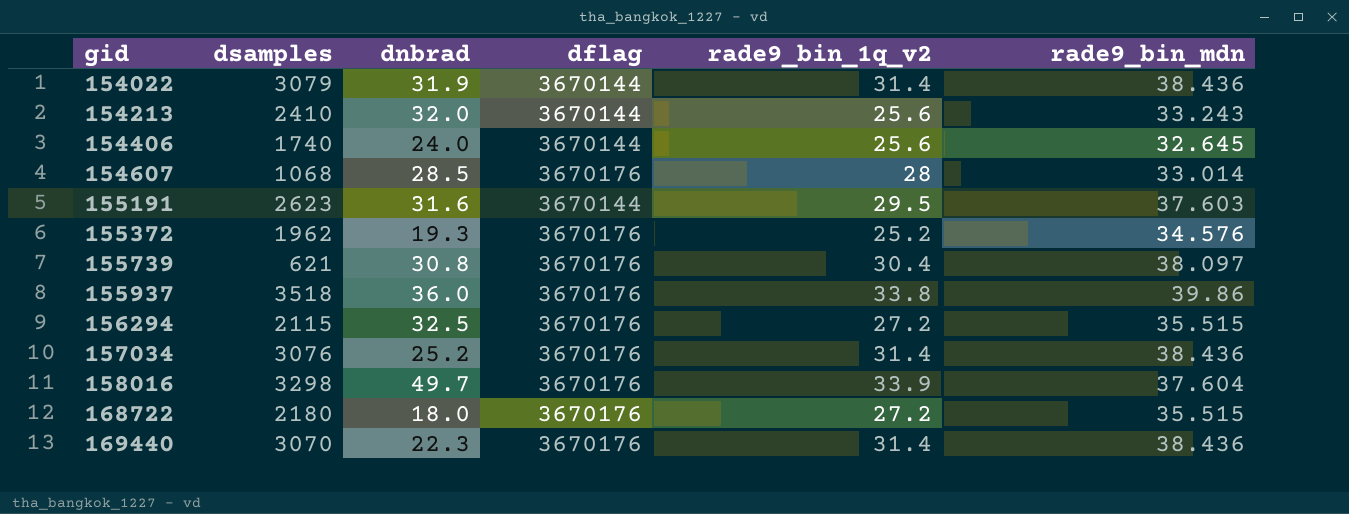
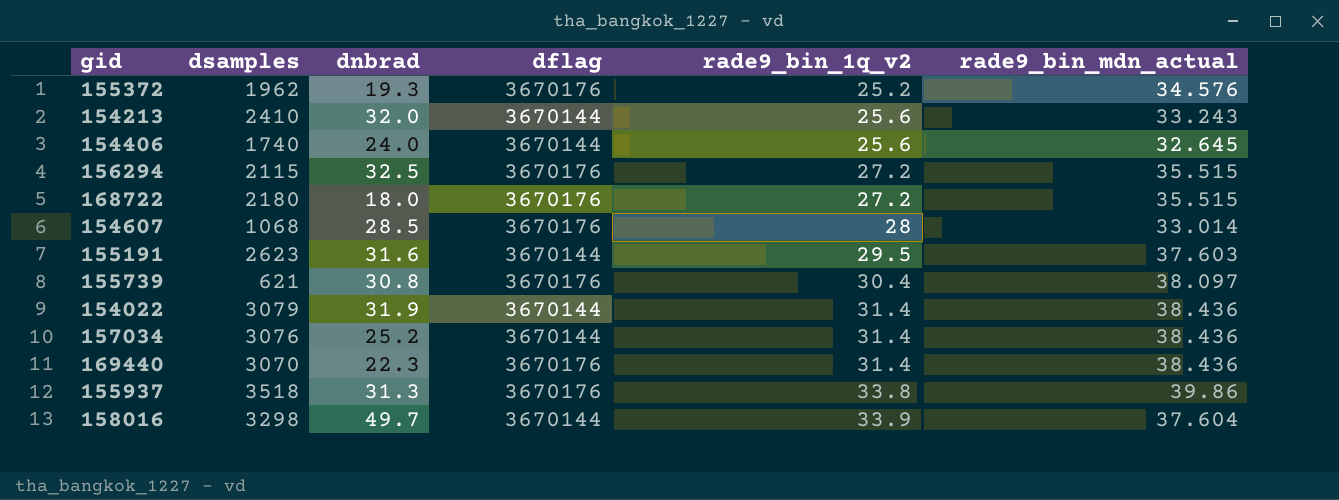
row order: gid ascending -> rade9_bin_1q_v2 ascending
column name: rade9_bin_mdn -> rade9_bin_mdn_actual
157034 | dflag: 3670176 -> 3670144
155937 | dnbrad: 36.0 -> 31.3
158016 | dflag: 3670176 -> 3670144

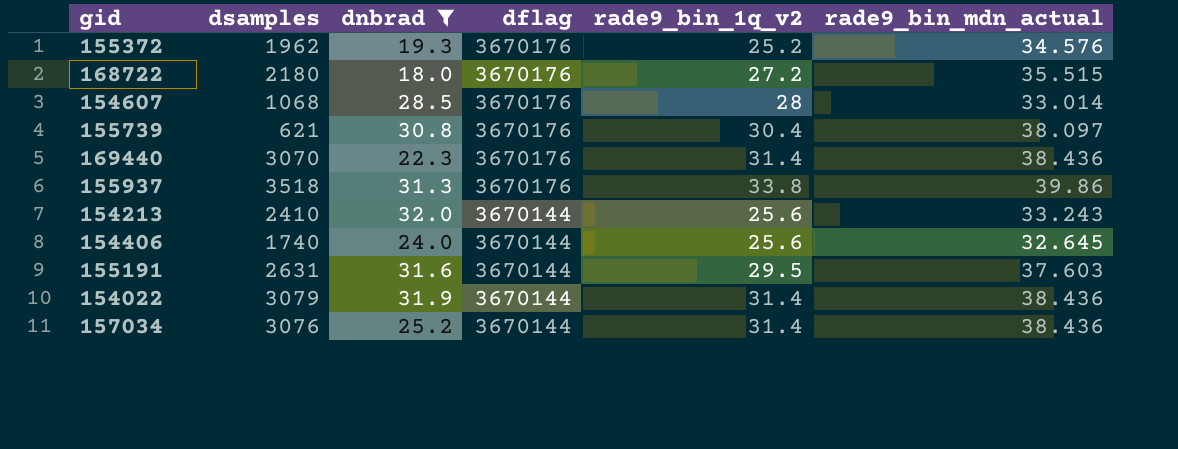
filter: none -> dnbrad <= 32.0
row order: rade9_bin_1q_v2 ascending -> dflag descending
155191 | dsamples: 2623 -> 2631

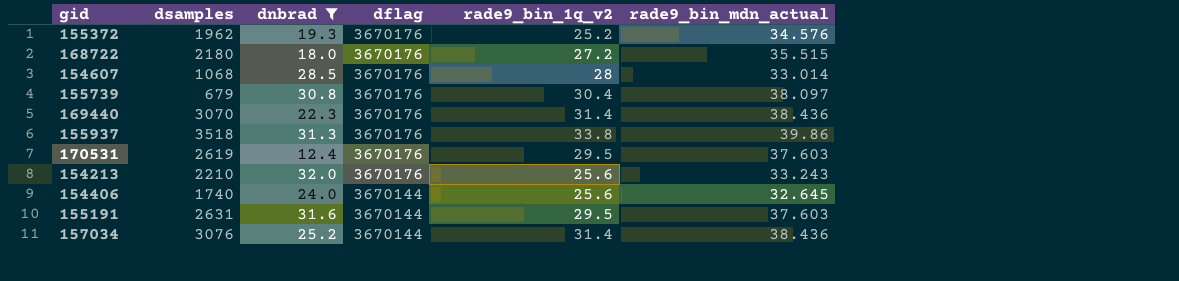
row 154022: 3079 | 31.9 | 3670144 | 31.4 | 38.436 -> none
155739 | dsamples: 621 -> 679
row 170531: none -> 2619 | 12.4 | 3670176 | 29.5 | 37.603
154213 | dsamples: 2410 -> 2210
154213 | dflag: 3670144 -> 3670176

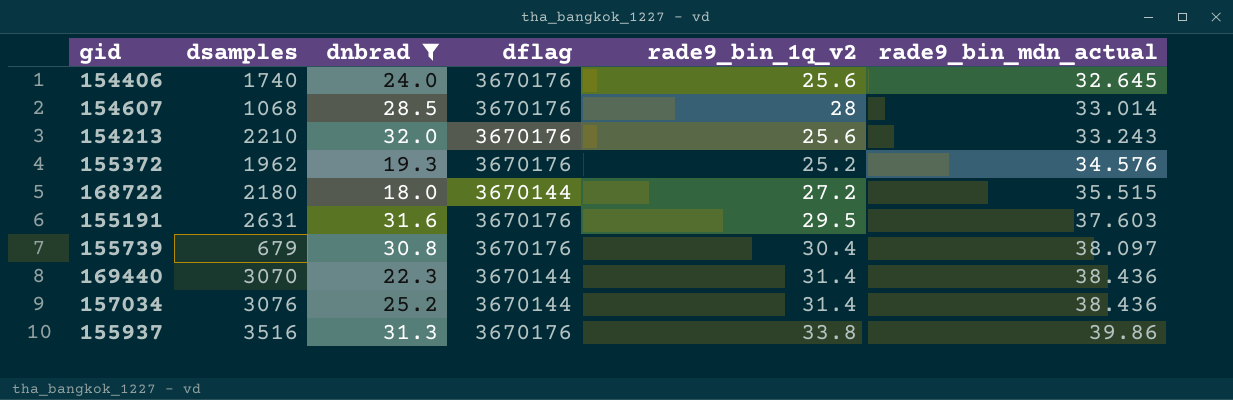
row order: dflag descending -> rade9_bin_mdn_actual ascending
row 170531: 2619 | 12.4 | 3670176 | 29.5 | 37.603 -> none
154406 | dflag: 3670144 -> 3670176
168722 | dflag: 3670176 -> 3670144
155191 | dflag: 3670144 -> 3670176
169440 | dflag: 3670176 -> 3670144
155937 | dsamples: 3518 -> 3516

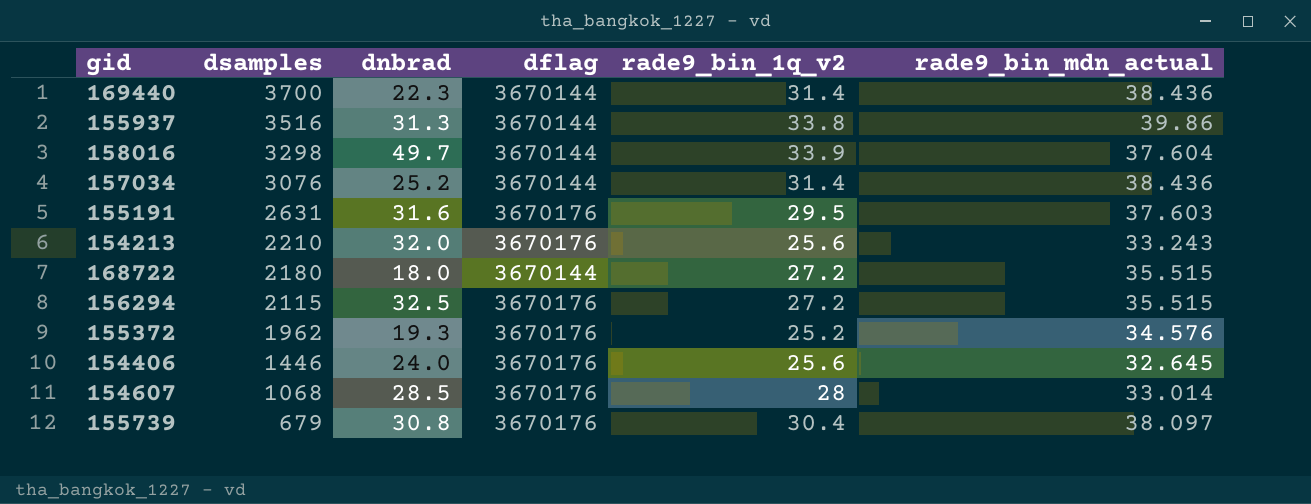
filter: dnbrad <= 32.0 -> none
row order: rade9_bin_mdn_actual ascending -> dsamples descending
169440 | dsamples: 3070 -> 3700
155937 | dflag: 3670176 -> 3670144
154406 | dsamples: 1740 -> 1446

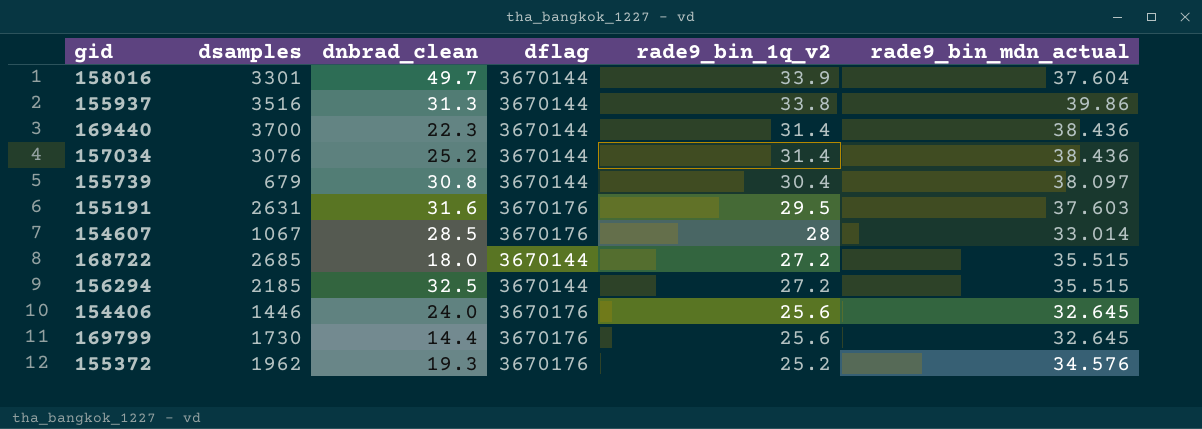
row order: dsamples descending -> rade9_bin_1q_v2 descending
column name: dnbrad -> dnbrad_clean
row 154213: 2210 | 32.0 | 3670176 | 25.6 | 33.243 -> none
158016 | dsamples: 3298 -> 3301
155739 | dflag: 3670176 -> 3670144
154607 | dsamples: 1068 -> 1067
168722 | dsamples: 2180 -> 2685
156294 | dsamples: 2115 -> 2185
156294 | dflag: 3670176 -> 3670144
row 169799: none -> 1730 | 14.4 | 3670176 | 25.6 | 32.645

